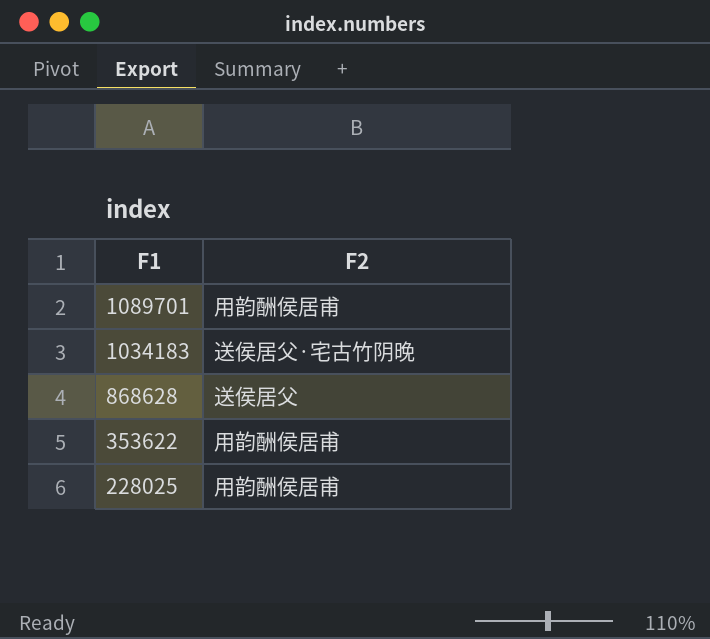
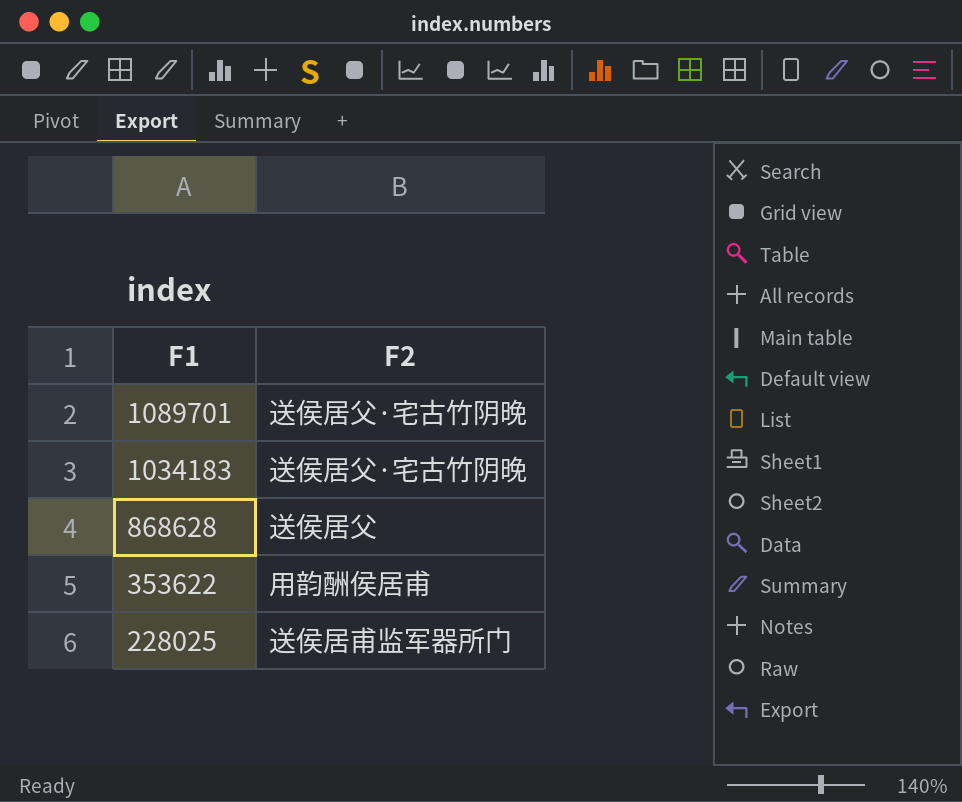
1089701 | F2: 用韵酬侯居甫 -> 送侯居父·宅古竹阴晚
228025 | F2: 用韵酬侯居甫 -> 送侯居甫监军器所门

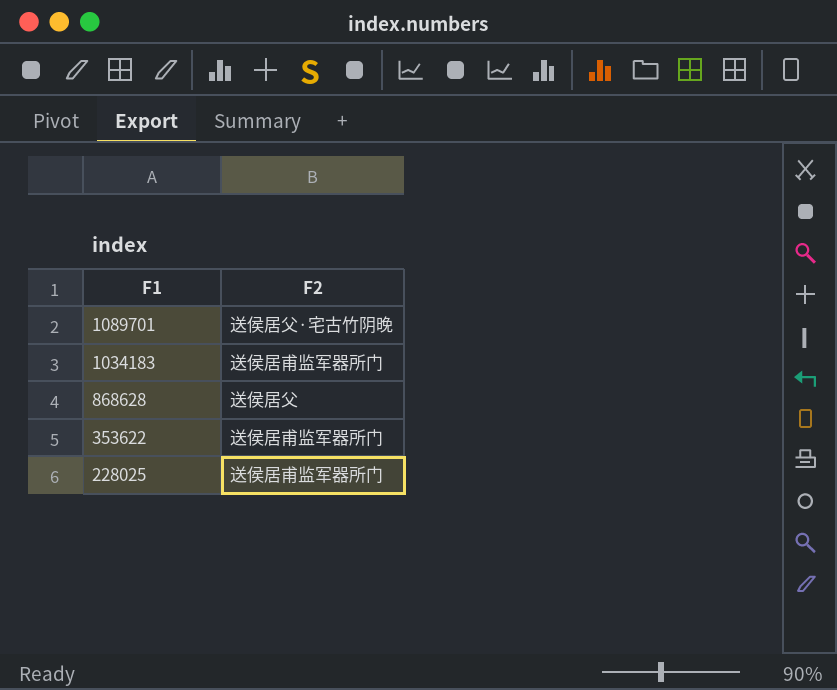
1034183 | F2: 送侯居父·宅古竹阴晚 -> 送侯居甫监军器所门
353622 | F2: 用韵酬侯居甫 -> 送侯居甫监军器所门

